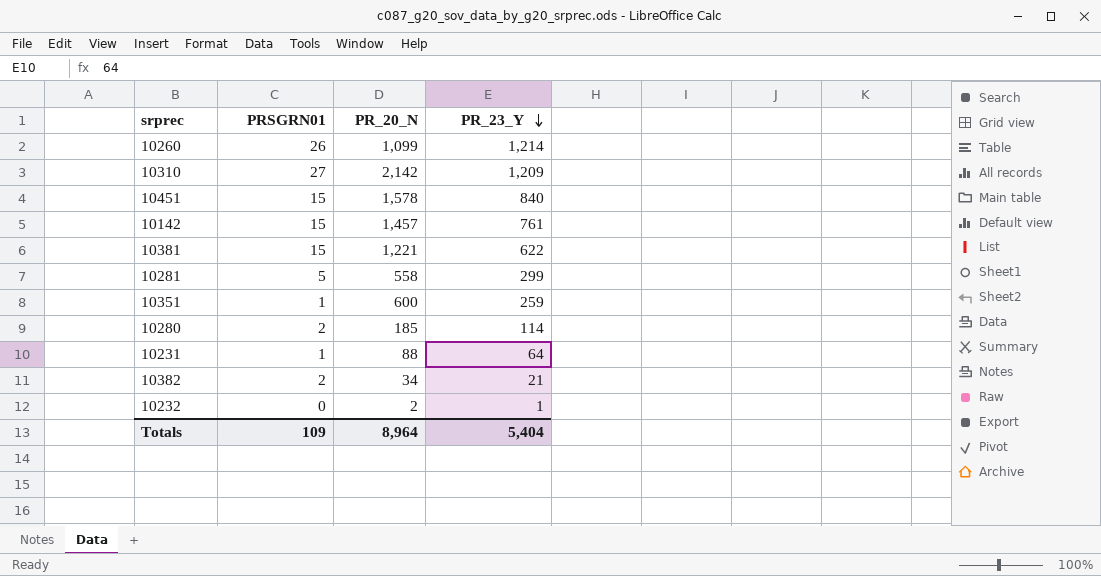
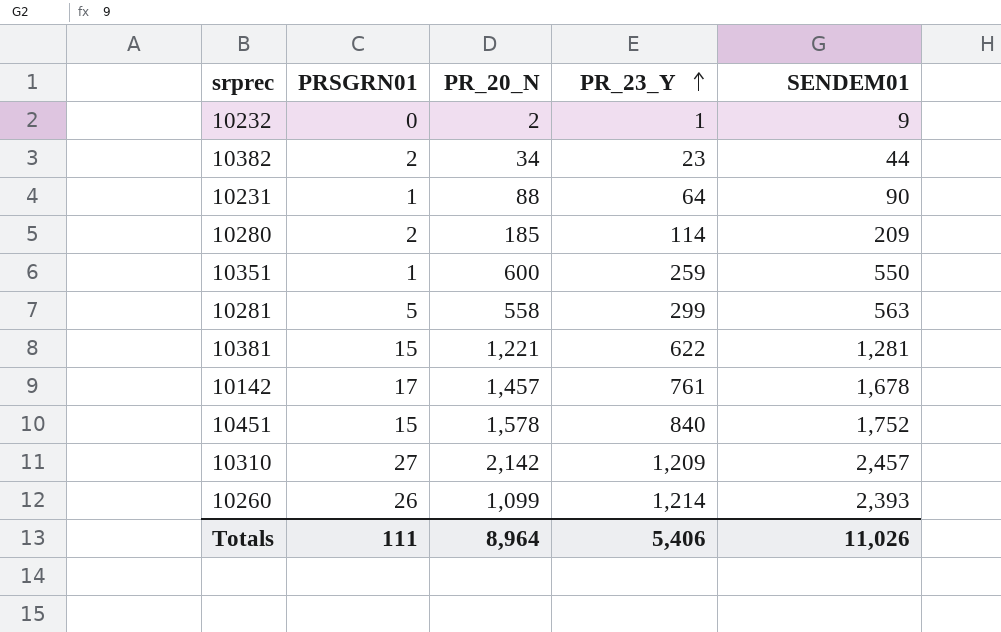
row order: PR_23_Y descending -> PR_23_Y ascending
column SENDEM01 | position: none -> 5
10382 | PR_23_Y: 21 -> 23
10142 | PRSGRN01: 15 -> 17
Totals | PRSGRN01: 109 -> 111
Totals | PR_23_Y: 5,404 -> 5,406

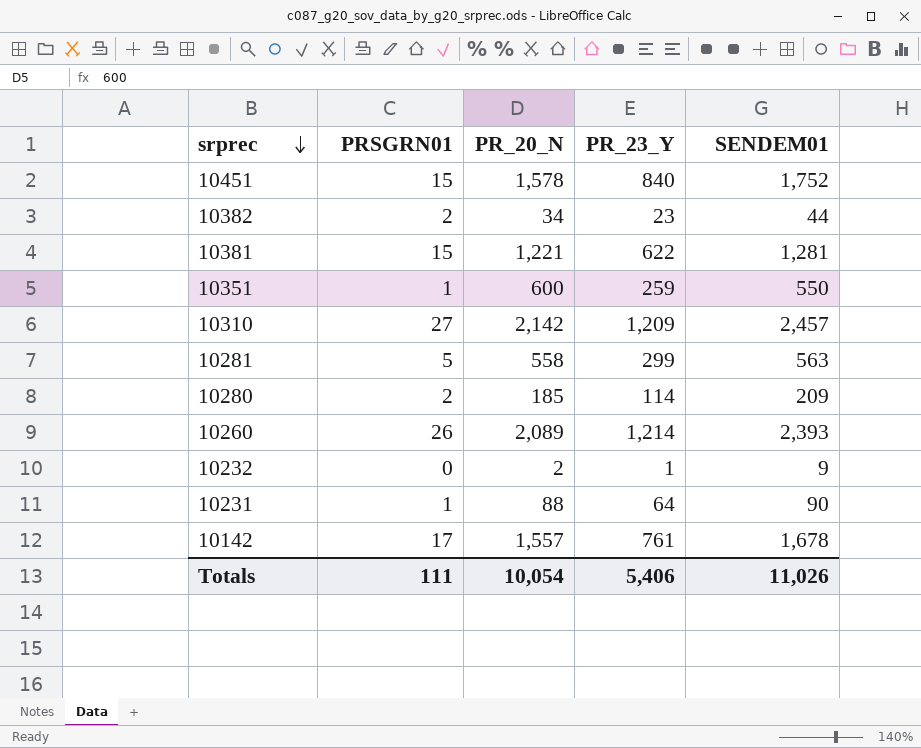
row order: PR_23_Y ascending -> srprec descending
10260 | PR_20_N: 1,099 -> 2,089
10142 | PR_20_N: 1,457 -> 1,557
Totals | PR_20_N: 8,964 -> 10,054

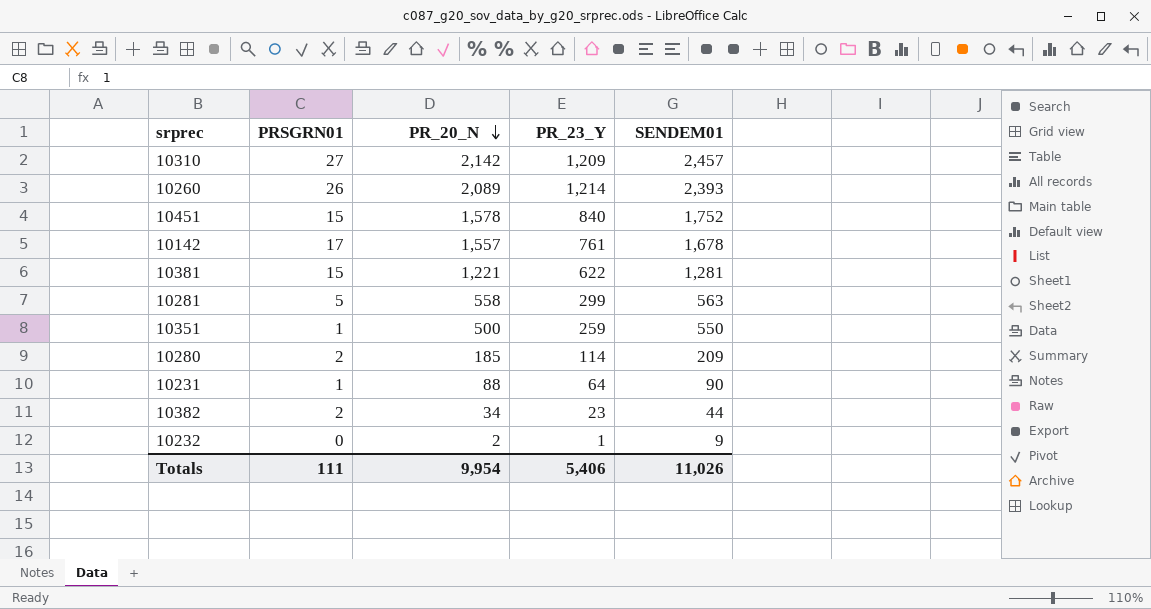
row order: srprec descending -> PR_20_N descending
10351 | PR_20_N: 600 -> 500
Totals | PR_20_N: 10,054 -> 9,954

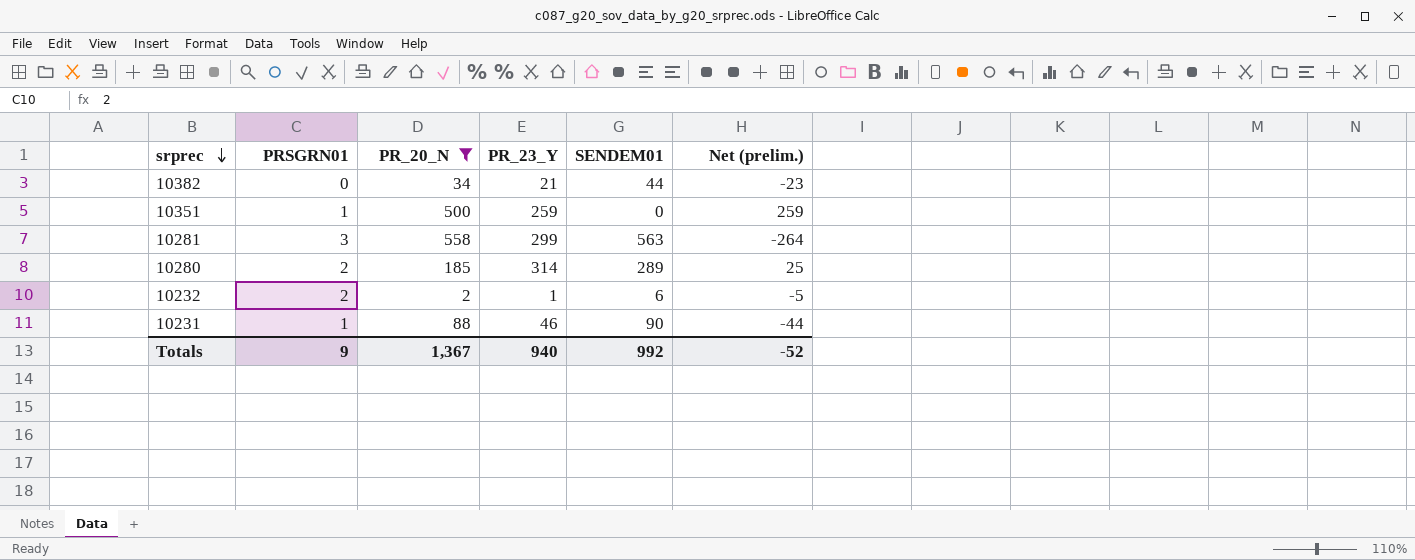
filter: none -> PR_20_N <= 558
row order: PR_20_N descending -> srprec descending
column Net (prelim.) | formula: none -> [PR_23_Y] - [SENDEM01]
10382 | PRSGRN01: 2 -> 0
10382 | PR_23_Y: 23 -> 21
10351 | SENDEM01: 550 -> 0
10281 | PRSGRN01: 5 -> 3
10280 | PR_23_Y: 114 -> 314
10280 | SENDEM01: 209 -> 289
10232 | PRSGRN01: 0 -> 2
10232 | SENDEM01: 9 -> 6
10231 | PR_23_Y: 64 -> 46
Totals | PRSGRN01: 111 -> 9
Totals | PR_20_N: 9,954 -> 1,367
Totals | PR_23_Y: 5,406 -> 940
Totals | SENDEM01: 11,026 -> 992

